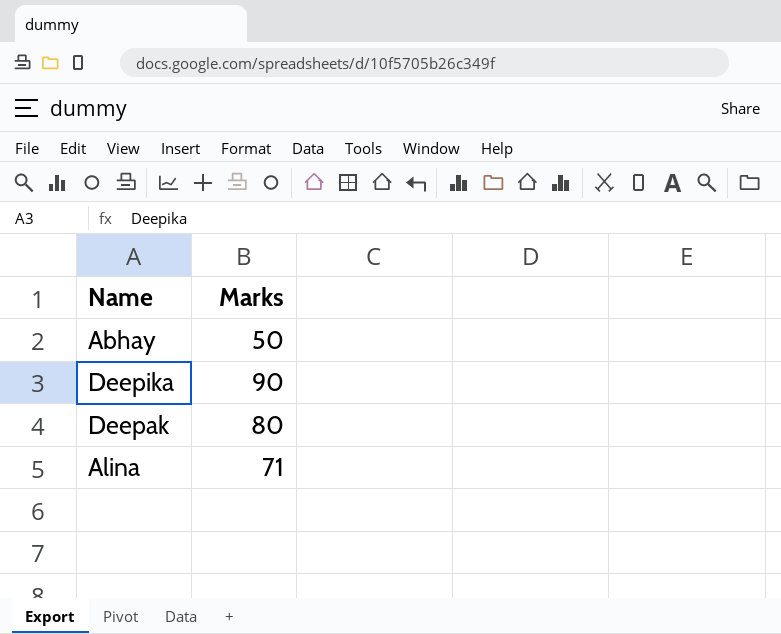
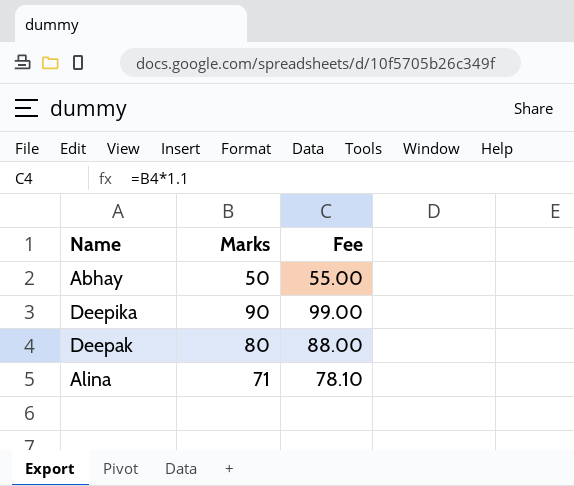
column Fee | formula: none -> [Marks] * 1.1

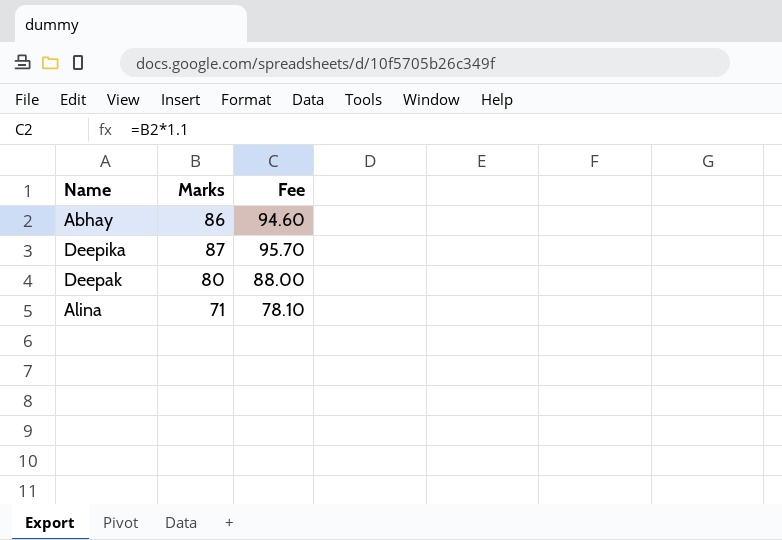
Abhay | Marks: 50 -> 86
Abhay | Fee: 55.00 -> 94.60
Deepika | Marks: 90 -> 87
Deepika | Fee: 99.00 -> 95.70

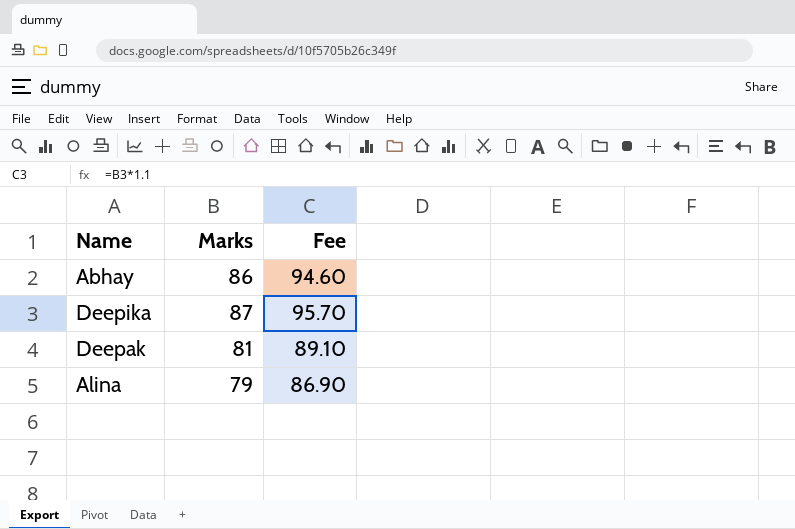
Deepak | Marks: 80 -> 81
Deepak | Fee: 88.00 -> 89.10
Alina | Marks: 71 -> 79
Alina | Fee: 78.10 -> 86.90

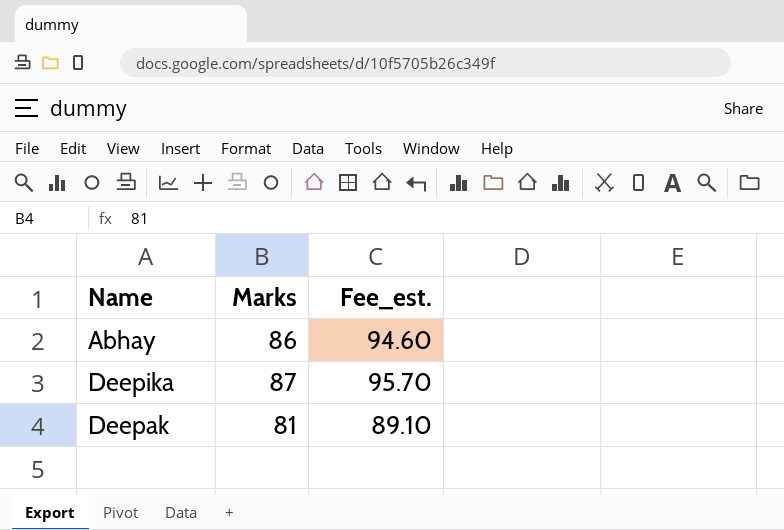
column name: Fee -> Fee_est.
row Alina: 79 | 86.90 -> none

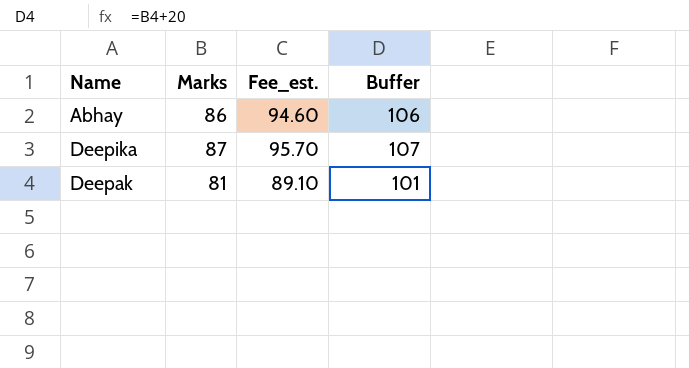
column Buffer | formula: none -> [Marks] + 20

